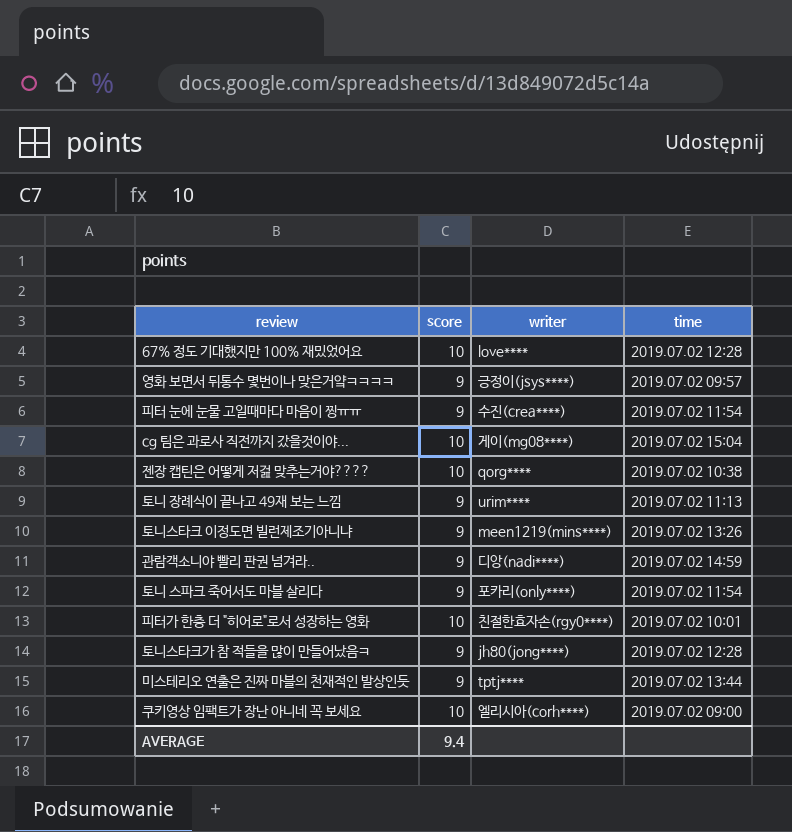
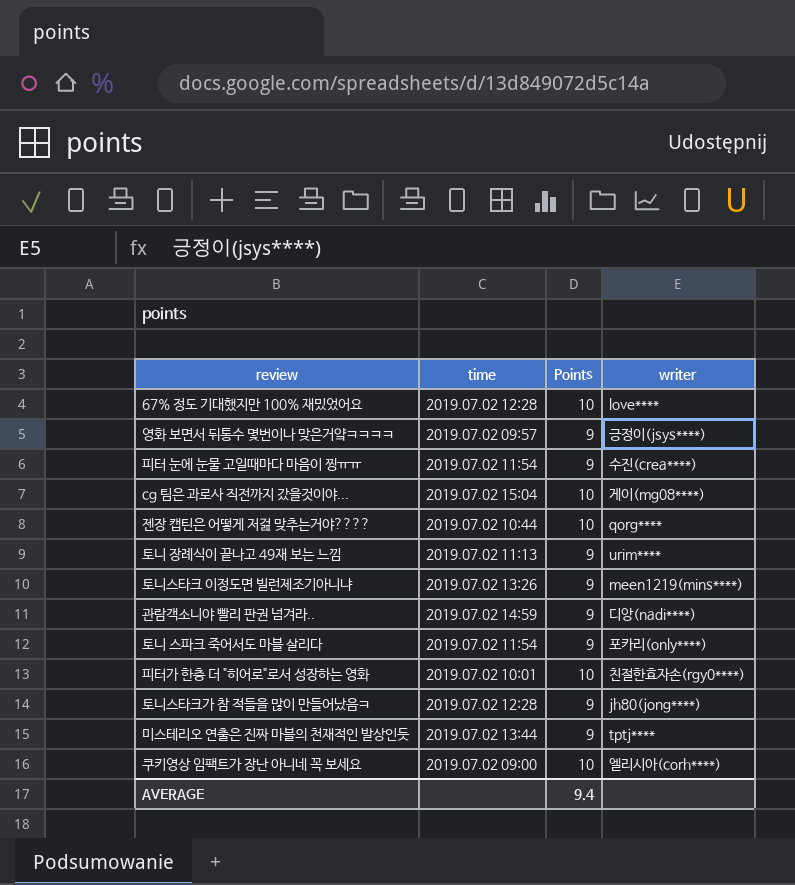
column time | position: 4 -> 2
column name: score -> Points
젠장 캡틴은 어떻게 저걾 맞추는거야???? | time: 2019.07.02 10:38 -> 2019.07.02 10:44

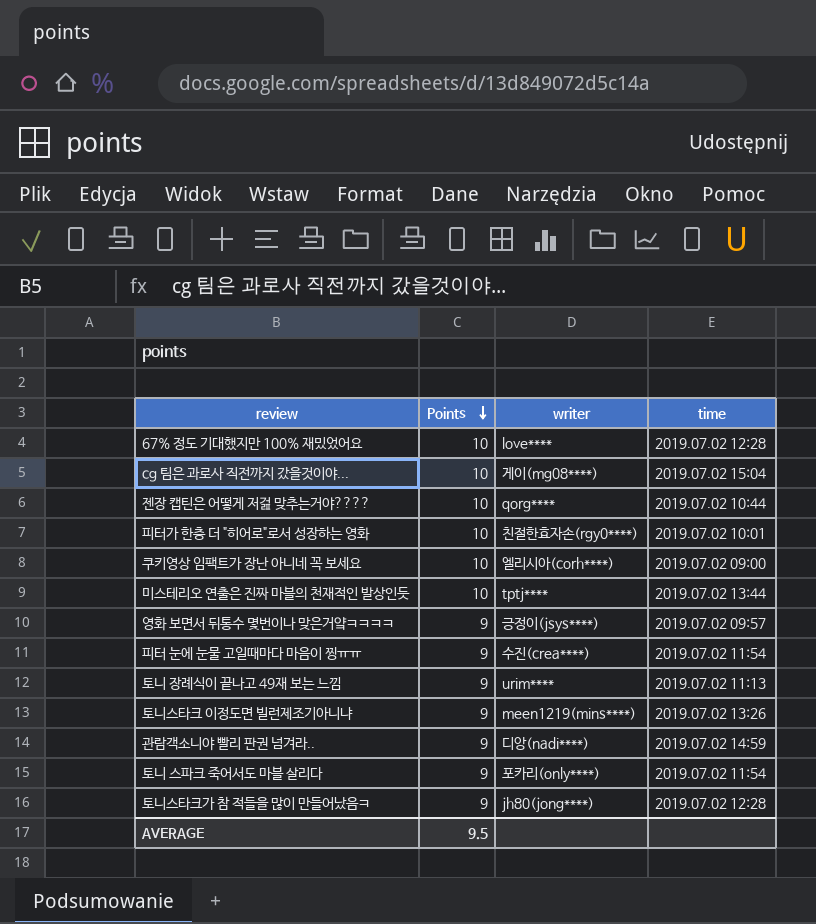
row order: none -> Points descending
column time | position: 2 -> 4
미스테리오 연출은 진짜 마블의 천재적인 발상인듯 | Points: 9 -> 10
AVERAGE | Points: 9.4 -> 9.5

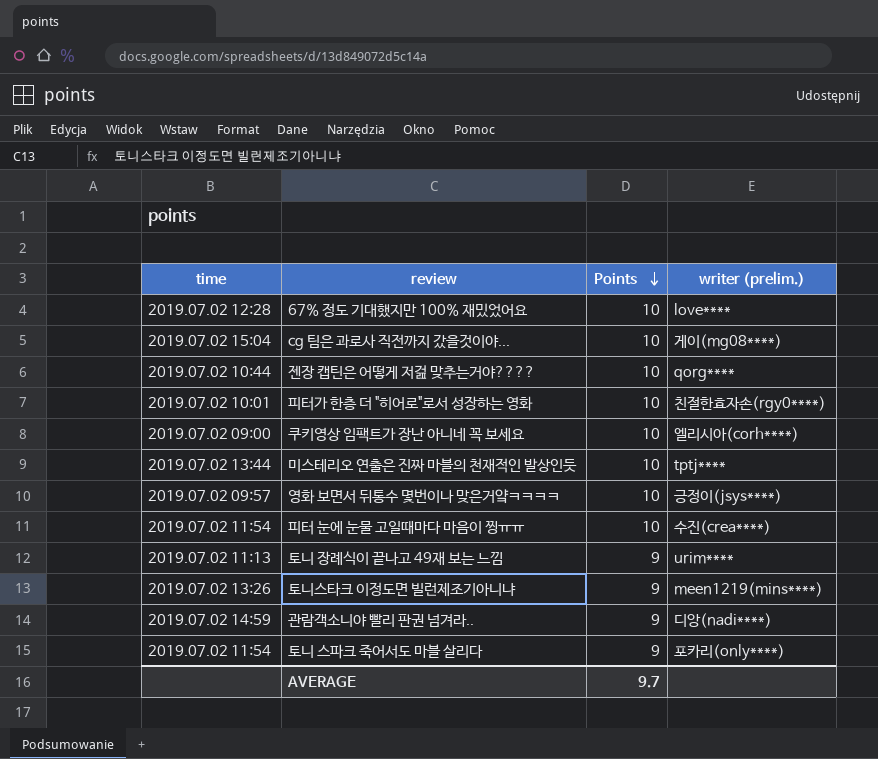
column time | position: 4 -> 1
column name: writer -> writer (prelim.)
row 토니스타크가 참 적들을 많이 만들어났음ㅋ: 9 | jh80(jong****) | 2019.07.02 12:28 -> none
영화 보면서 뒤통수 몇번이나 맞은거얔ㅋㅋㅋㅋ | Points: 9 -> 10
피터 눈에 눈물 고일때마다 마음이 찡ㅠㅠ | Points: 9 -> 10
AVERAGE | Points: 9.5 -> 9.7

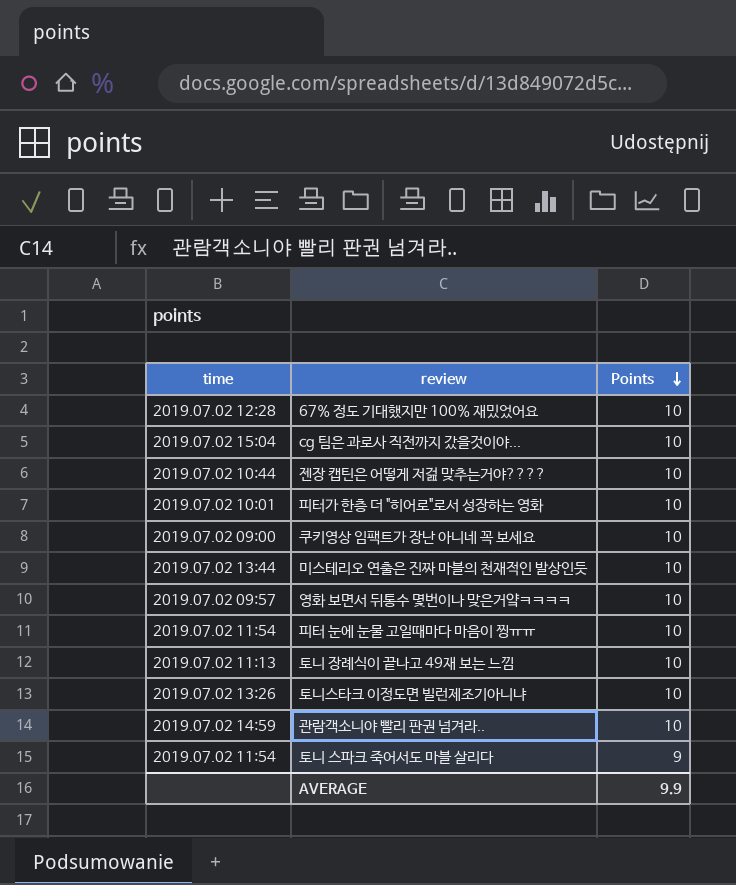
column writer (prelim.) | position: 4 -> none
토니 장례식이 끝나고 49재 보는 느낌 | Points: 9 -> 10
토니스타크 이정도면 빌런제조기아니냐 | Points: 9 -> 10
관람객소니야 빨리 판권 넘겨라.. | Points: 9 -> 10
AVERAGE | Points: 9.7 -> 9.9

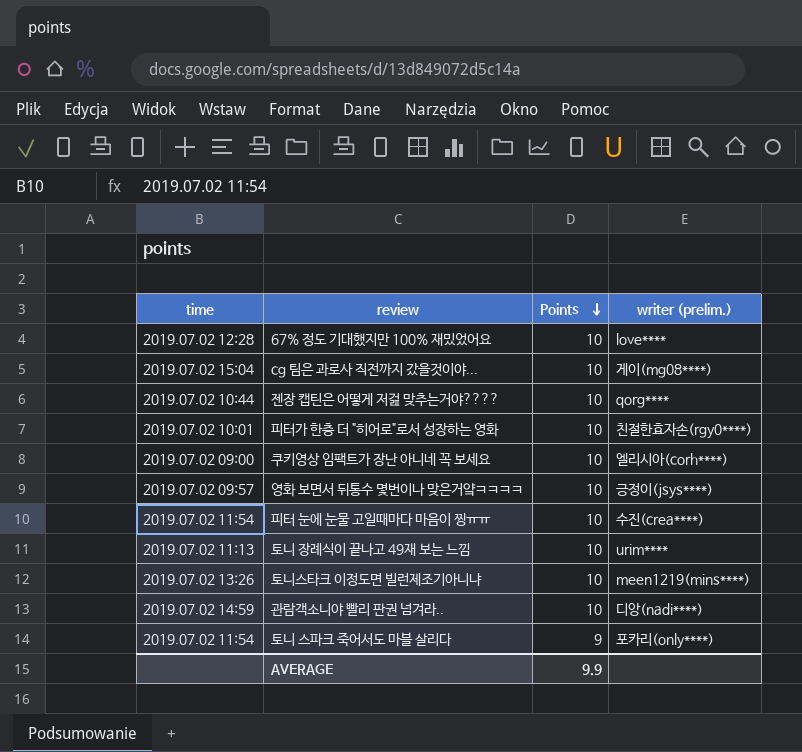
column writer (prelim.) | position: none -> 4
row 미스테리오 연출은 진짜 마블의 천재적인 발상인듯: 2019.07.02 13:44 | 10 -> none

